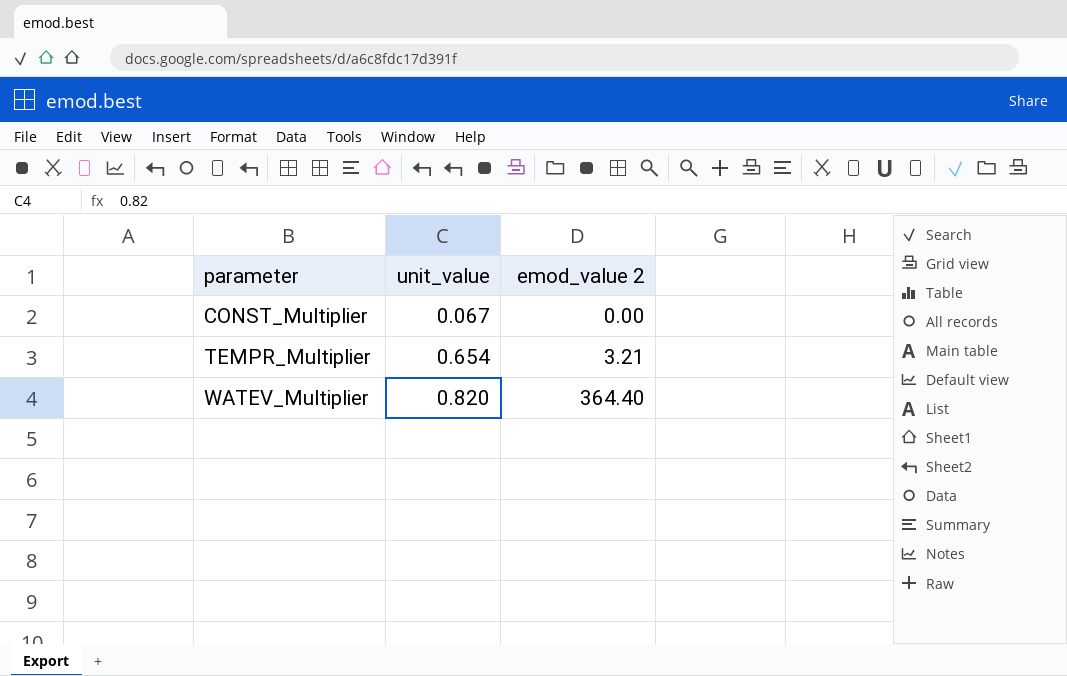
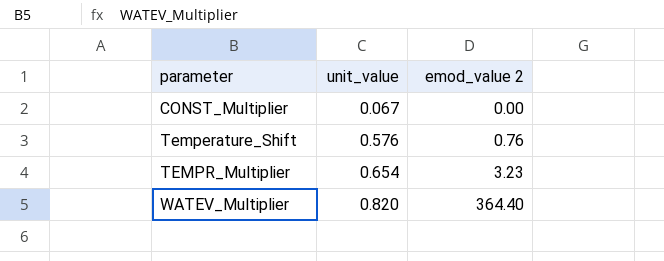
row Temperature_Shift: none -> 0.576 | 0.76
TEMPR_Multiplier | emod_value 2: 3.21 -> 3.23

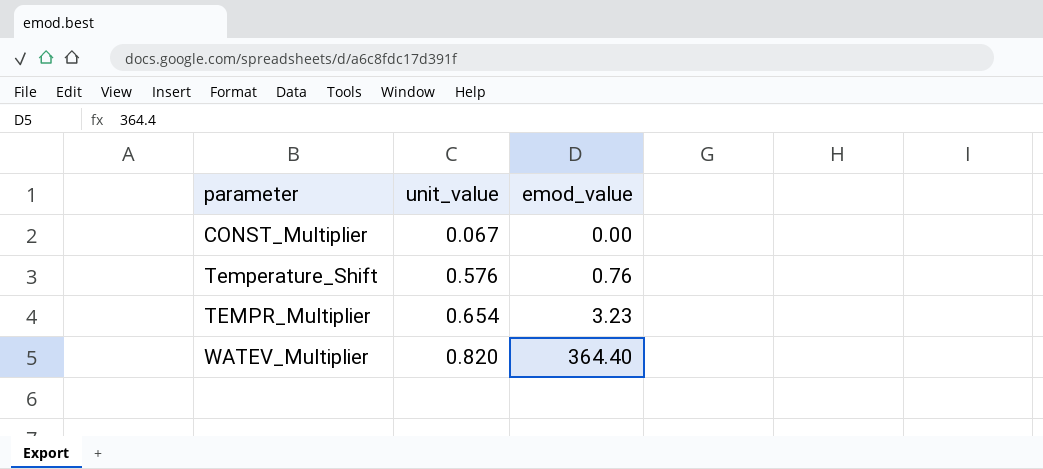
column name: emod_value 2 -> emod_value

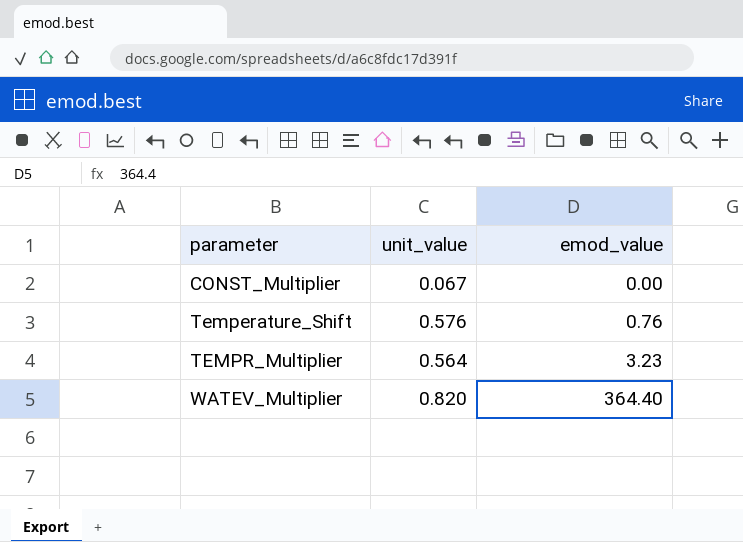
TEMPR_Multiplier | unit_value: 0.654 -> 0.564

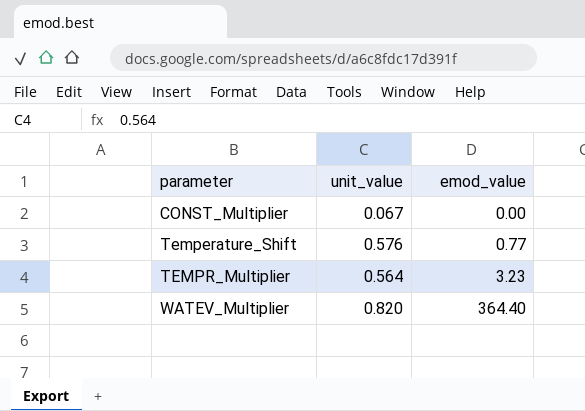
Temperature_Shift | emod_value: 0.76 -> 0.77

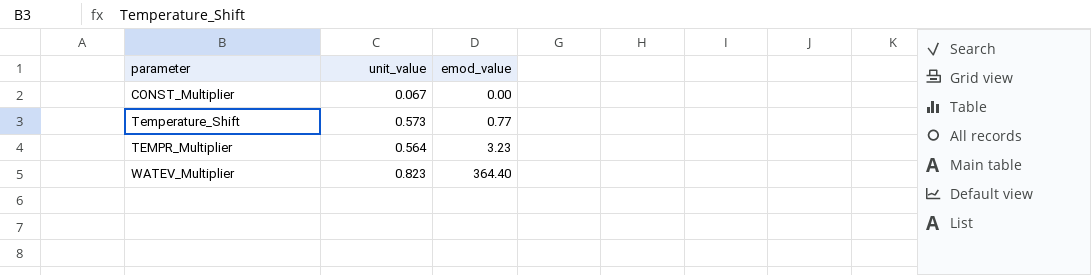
Temperature_Shift | unit_value: 0.576 -> 0.573
WATEV_Multiplier | unit_value: 0.820 -> 0.823

